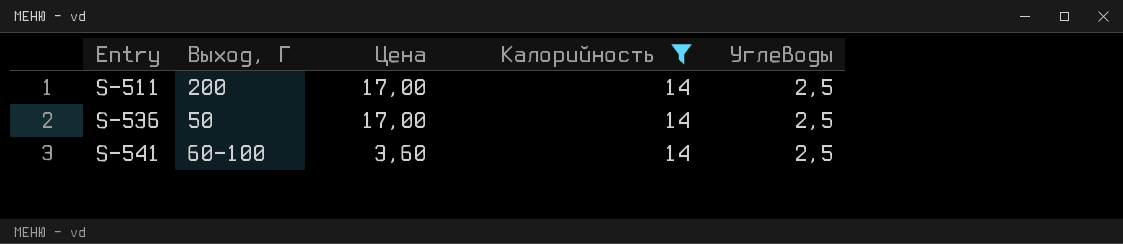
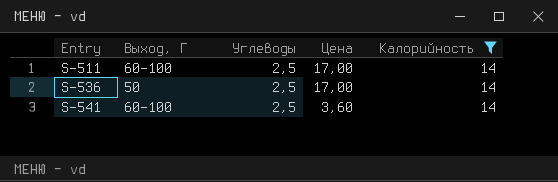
column Углеводы | position: 5 -> 3
S-511 | Выход, Г: 200 -> 60-100

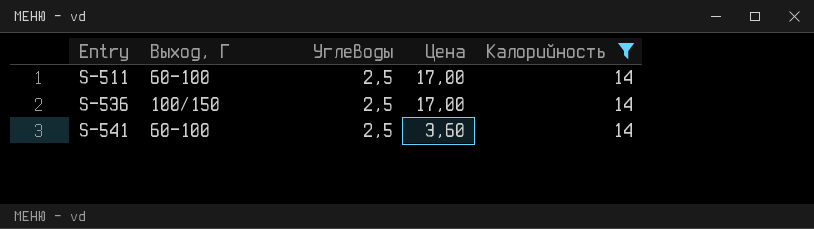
S-536 | Выход, Г: 50 -> 100/150

